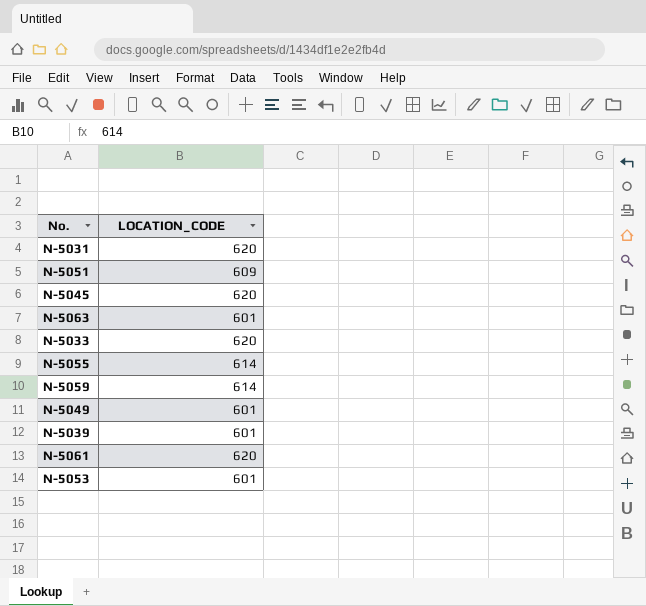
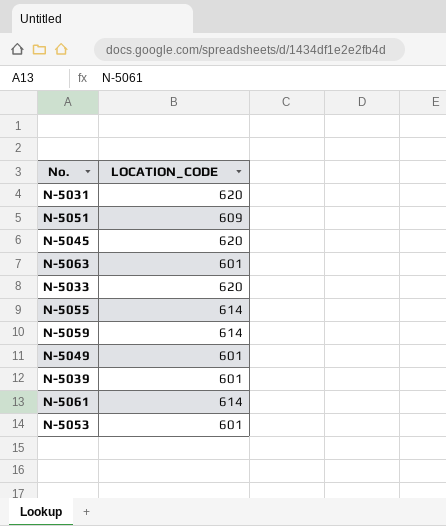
N-5061 | LOCATION_CODE: 620 -> 614

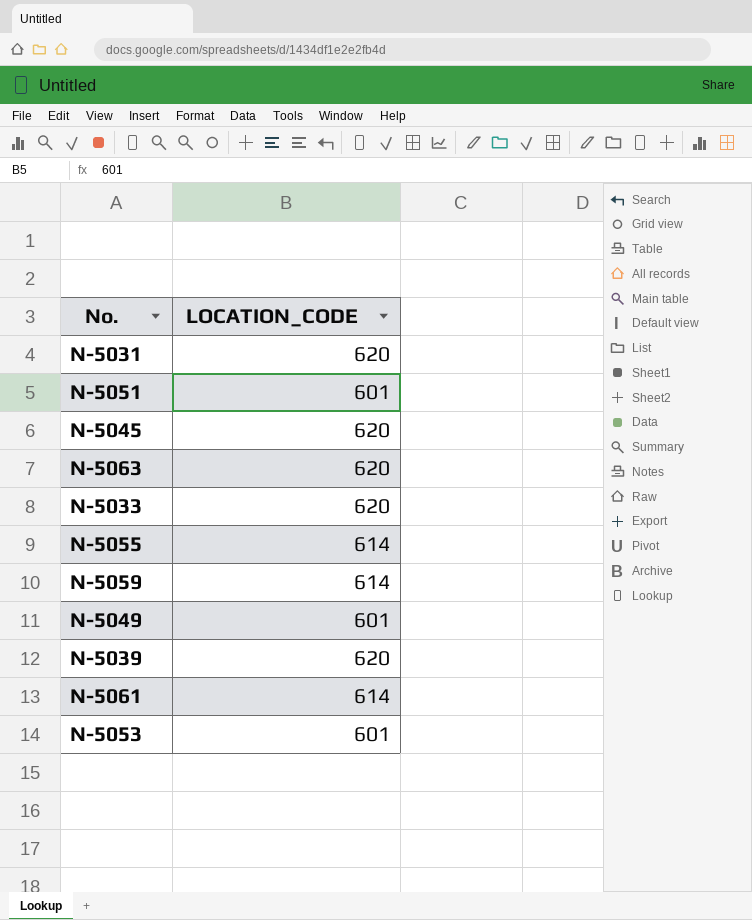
N-5051 | LOCATION_CODE: 609 -> 601
N-5063 | LOCATION_CODE: 601 -> 620
N-5039 | LOCATION_CODE: 601 -> 620

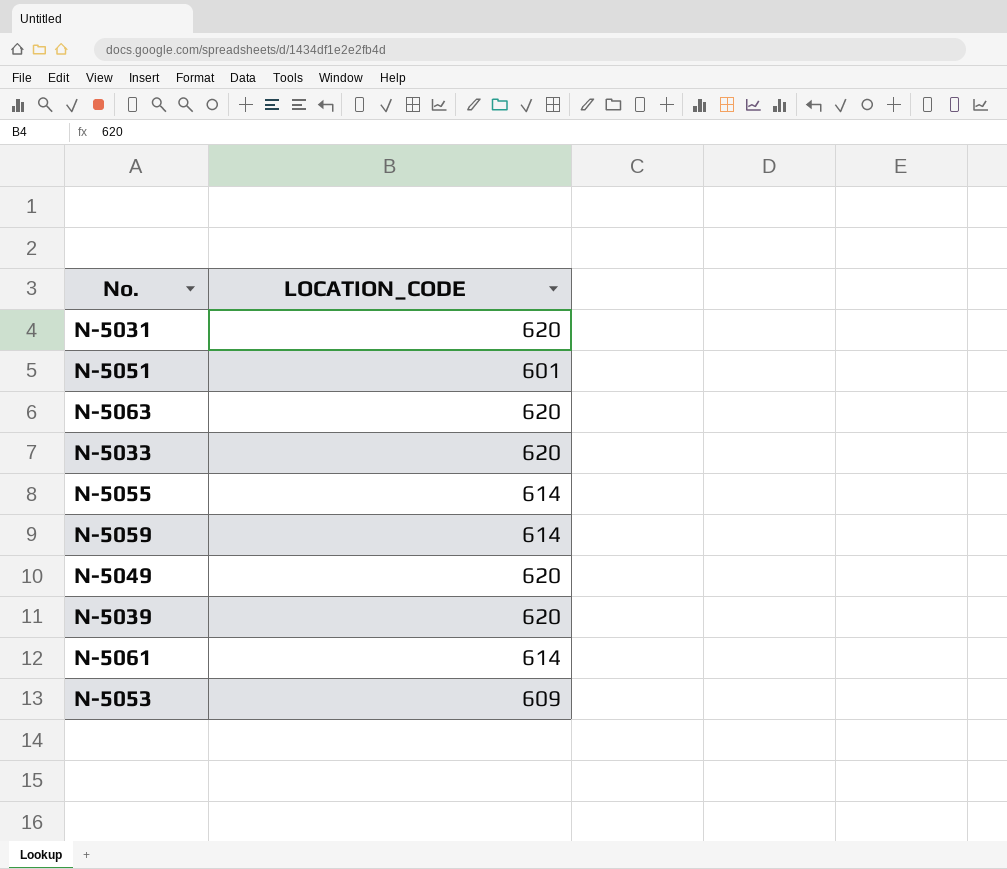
row N-5045: 620 -> none
N-5049 | LOCATION_CODE: 601 -> 620
N-5053 | LOCATION_CODE: 601 -> 609

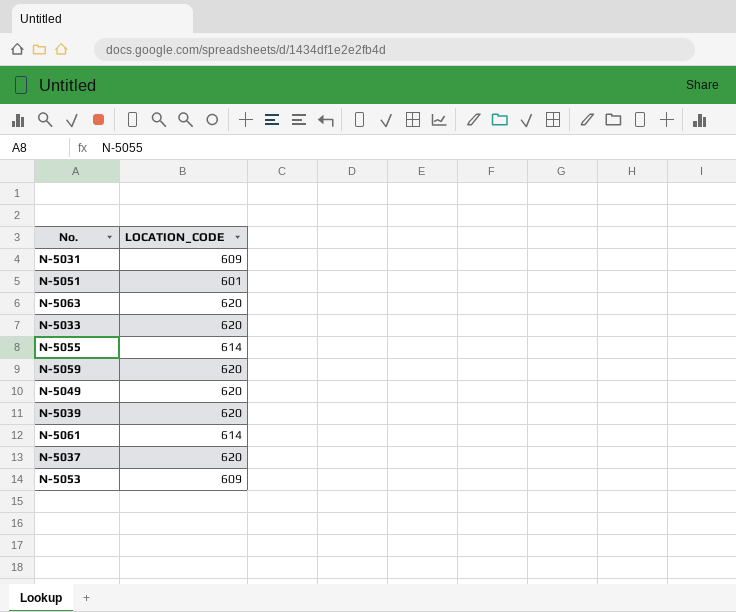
N-5031 | LOCATION_CODE: 620 -> 609
N-5059 | LOCATION_CODE: 614 -> 620
row N-5037: none -> 620

